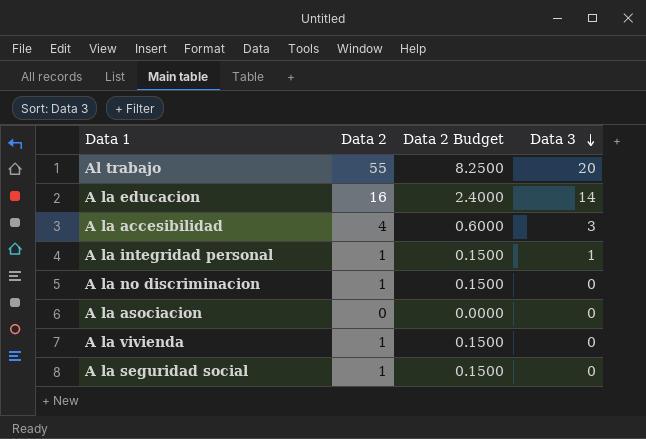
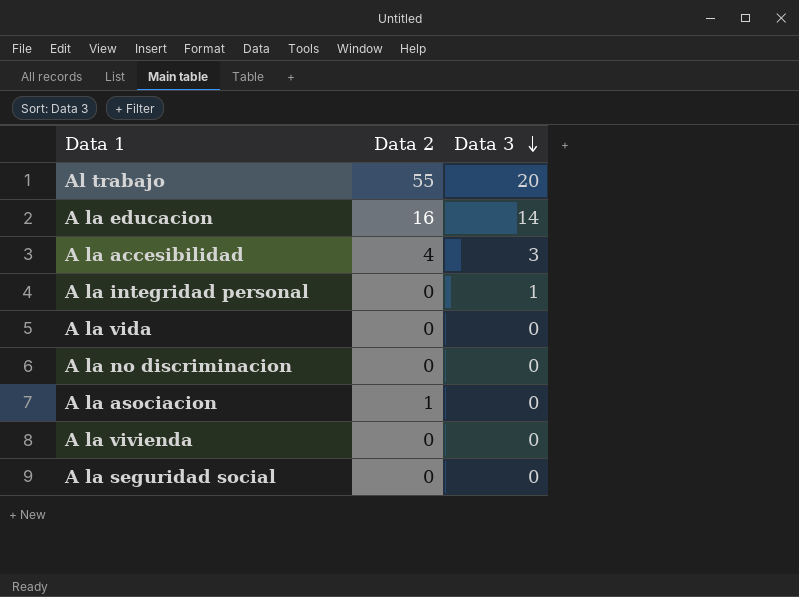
column Data 2 Budget | formula: [Data 2] * 0.15 -> none
A la integridad personal | Data 2: 1 -> 0
row A la vida: none -> 0 | 0
A la no discriminacion | Data 2: 1 -> 0
A la asociacion | Data 2: 0 -> 1
A la vivienda | Data 2: 1 -> 0
A la seguridad social | Data 2: 1 -> 0

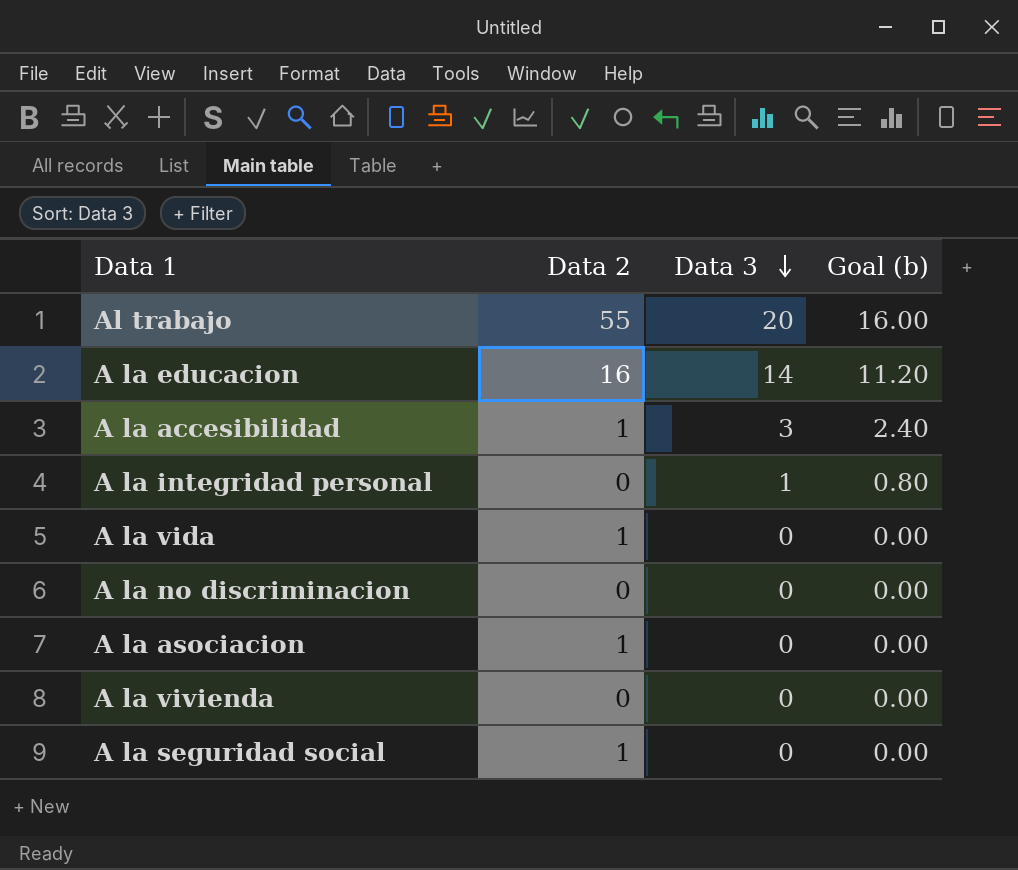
column Goal (b) | formula: none -> [Data 3] * 0.8
A la accesibilidad | Data 2: 4 -> 1
A la vida | Data 2: 0 -> 1
A la seguridad social | Data 2: 0 -> 1

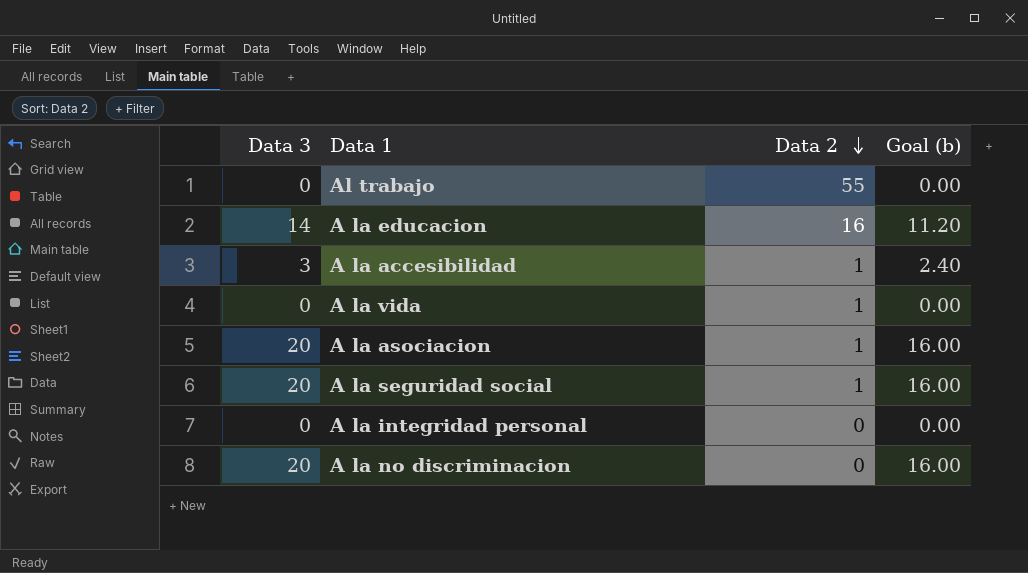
row order: Data 3 descending -> Data 2 descending
column Data 3 | position: 3 -> 1
row A la vivienda: 0 | 0 | 0.00 -> none
Al trabajo | Data 3: 20 -> 0
Al trabajo | Goal (b): 16.00 -> 0.00
A la asociacion | Data 3: 0 -> 20
A la asociacion | Goal (b): 0.00 -> 16.00
A la seguridad social | Data 3: 0 -> 20
A la seguridad social | Goal (b): 0.00 -> 16.00
A la integridad personal | Data 3: 1 -> 0
A la integridad personal | Goal (b): 0.80 -> 0.00
A la no discriminacion | Data 3: 0 -> 20
A la no discriminacion | Goal (b): 0.00 -> 16.00

